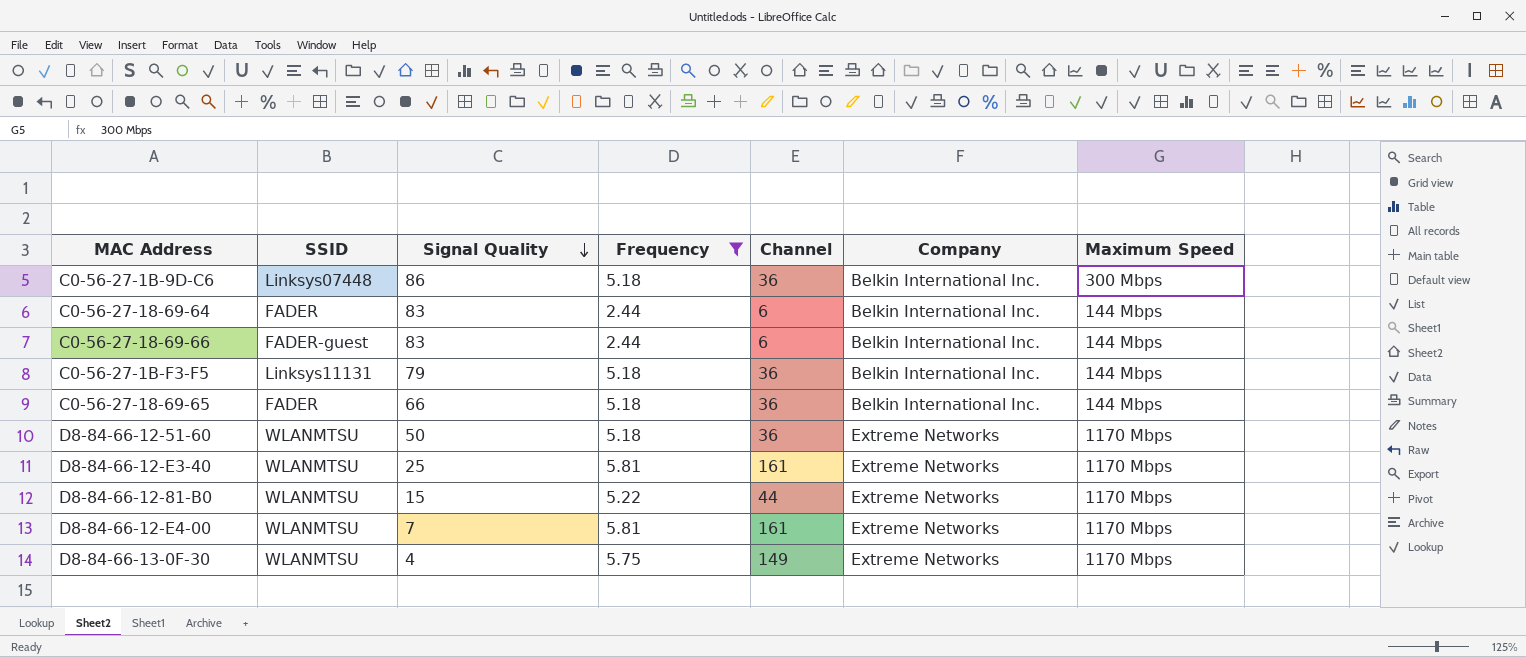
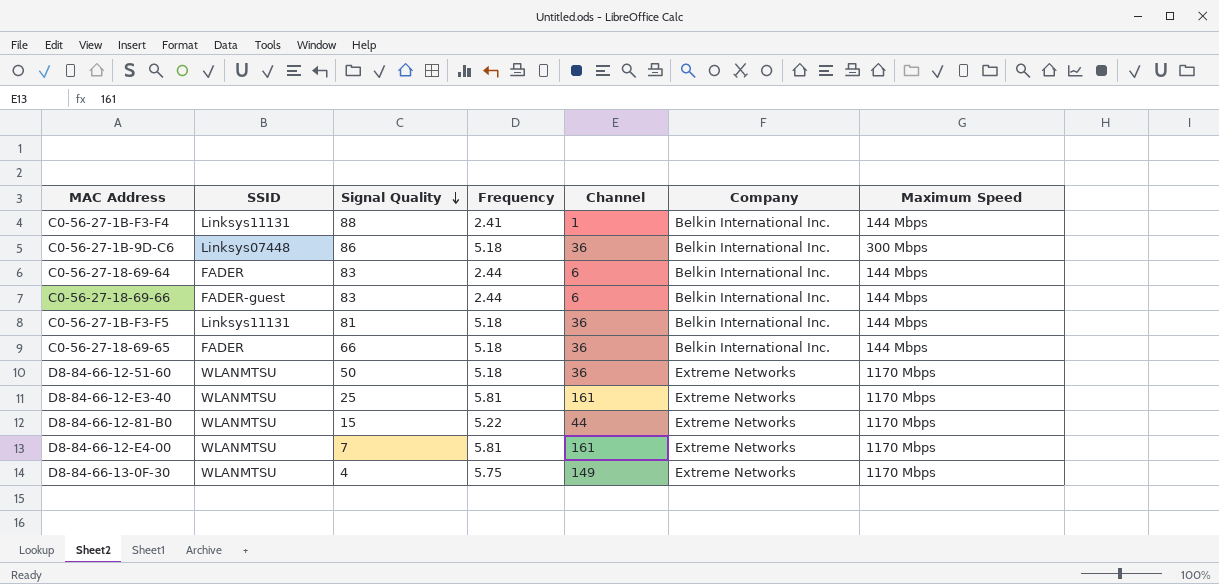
filter: Frequency != 2.41 -> none
C0-56-27-1B-F3-F5 | Signal Quality: 79 -> 81

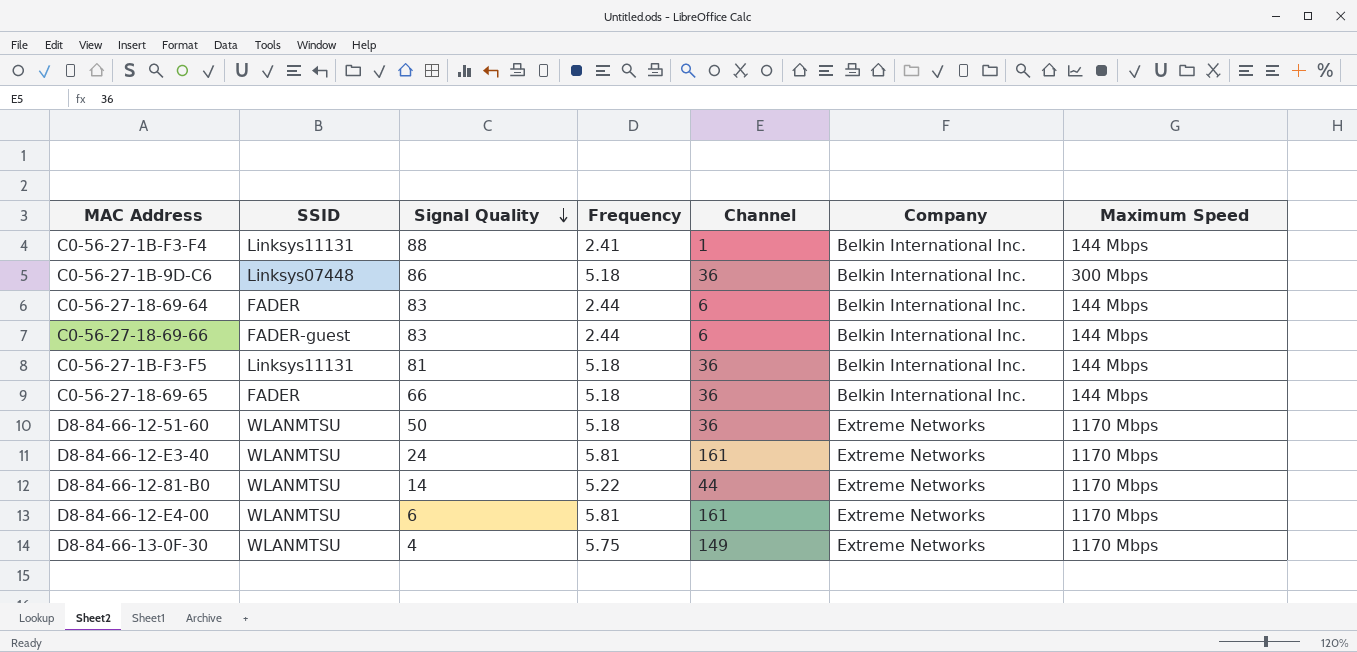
D8-84-66-12-E3-40 | Signal Quality: 25 -> 24
D8-84-66-12-81-B0 | Signal Quality: 15 -> 14
D8-84-66-12-E4-00 | Signal Quality: 7 -> 6

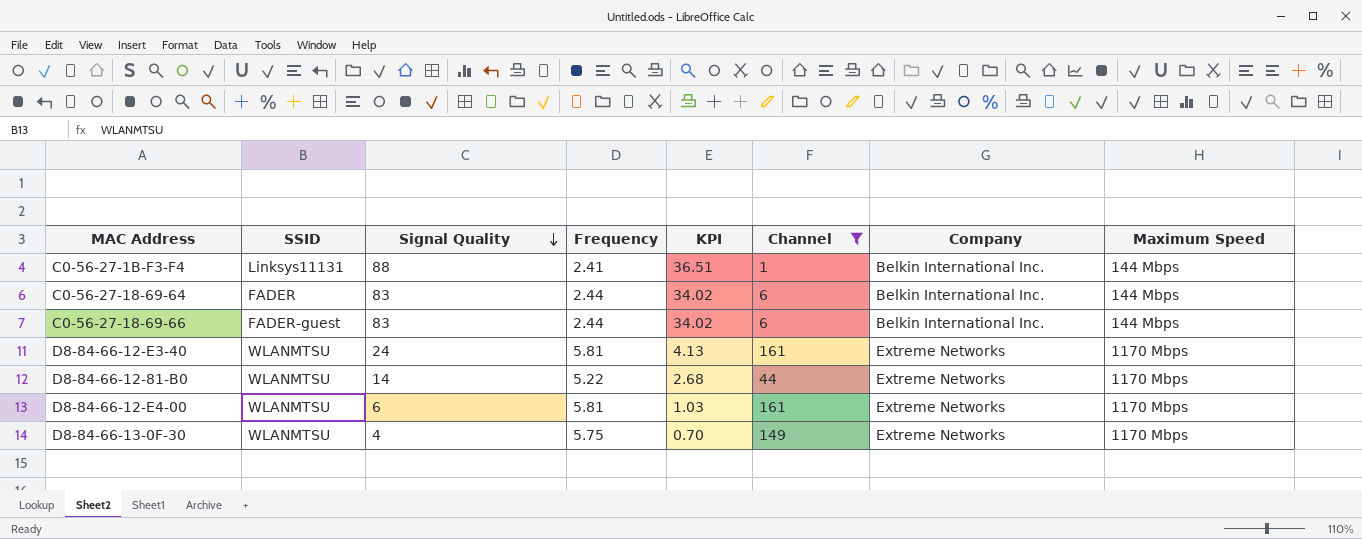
filter: none -> Channel != 36
column KPI | formula: none -> [Signal Quality] / [Frequency]

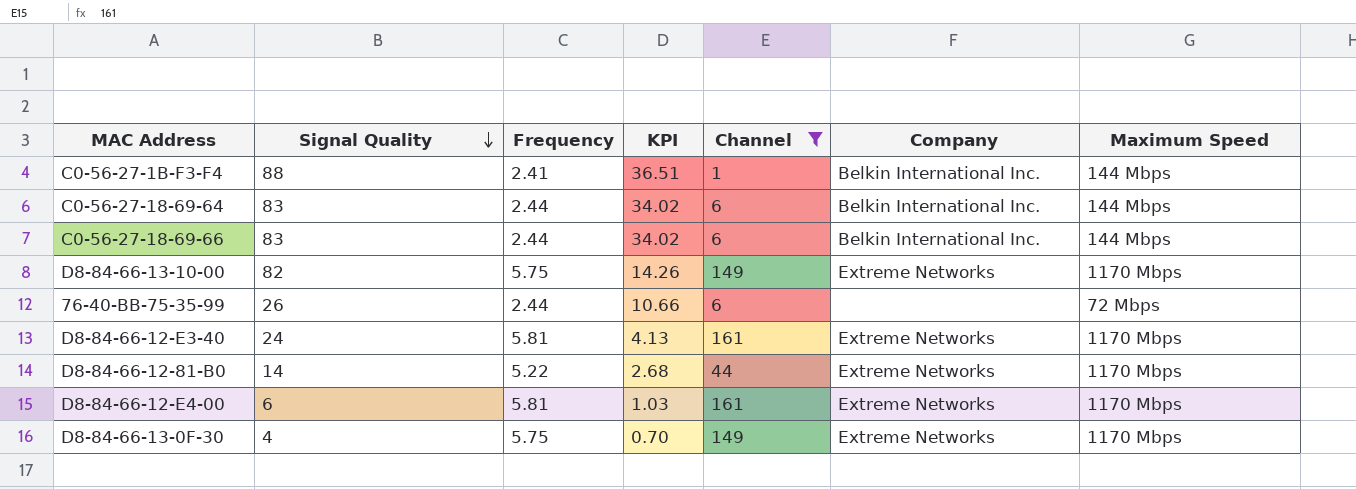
column SSID | position: 2 -> none
row D8-84-66-13-10-00: none -> 82 | 5.75 | 14.26 | 149 | Extreme Networks | 1170 Mbps
row 76-40-BB-75-35-99: none -> 26 | 2.44 | 10.66 | 6 | none | 72 Mbps

